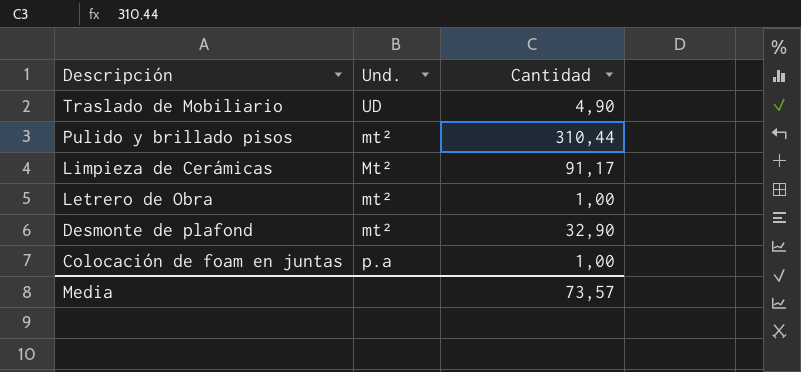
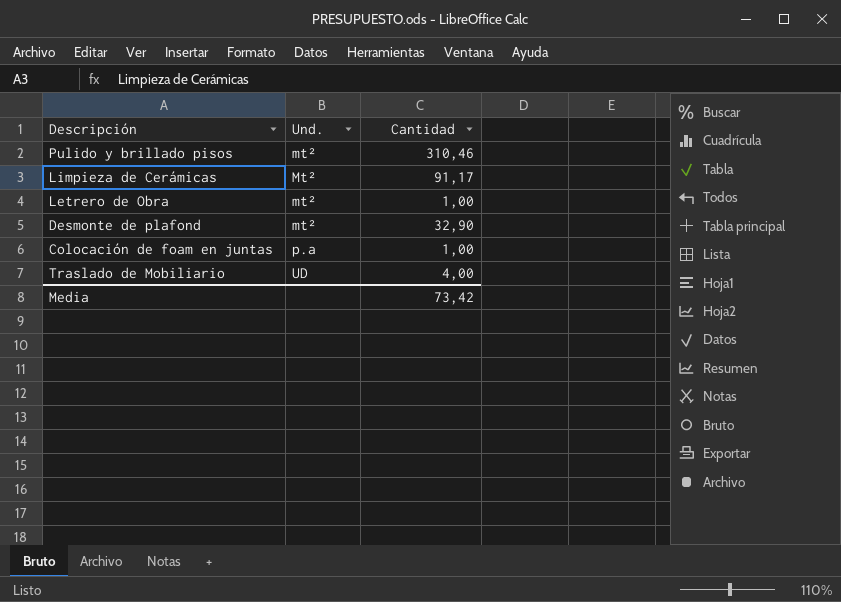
row order: Descripción descending -> Und. ascending
Pulido y brillado pisos | Cantidad: 310,44 -> 310,46
Traslado de Mobiliario | Cantidad: 4,90 -> 4,00
Media | Cantidad: 73,57 -> 73,42

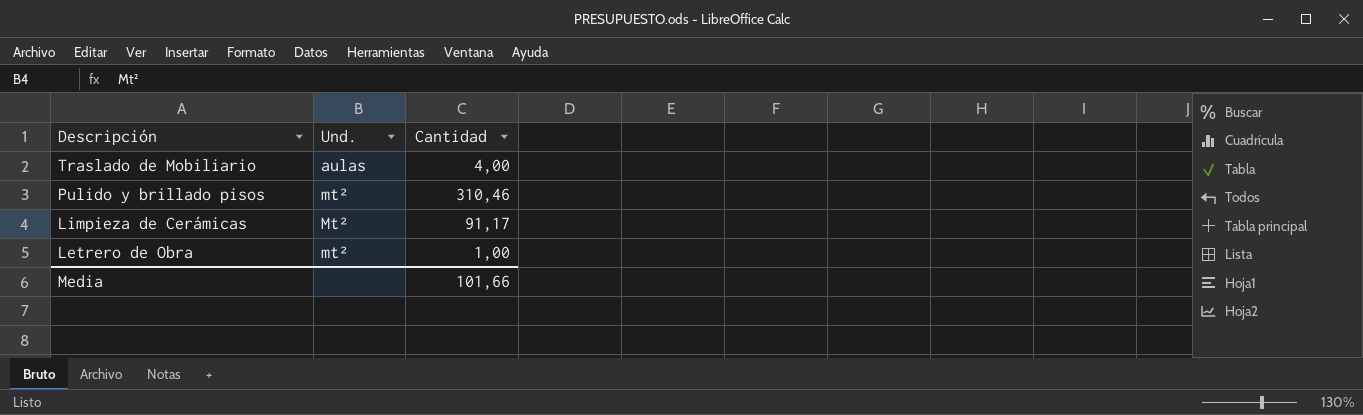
row order: Und. ascending -> Descripción descending
row Desmonte de plafond: mt² | 32,90 -> none
row Colocación de foam en juntas: p.a | 1,00 -> none
Traslado de Mobiliario | Und.: UD -> aulas
Media | Cantidad: 73,42 -> 101,66

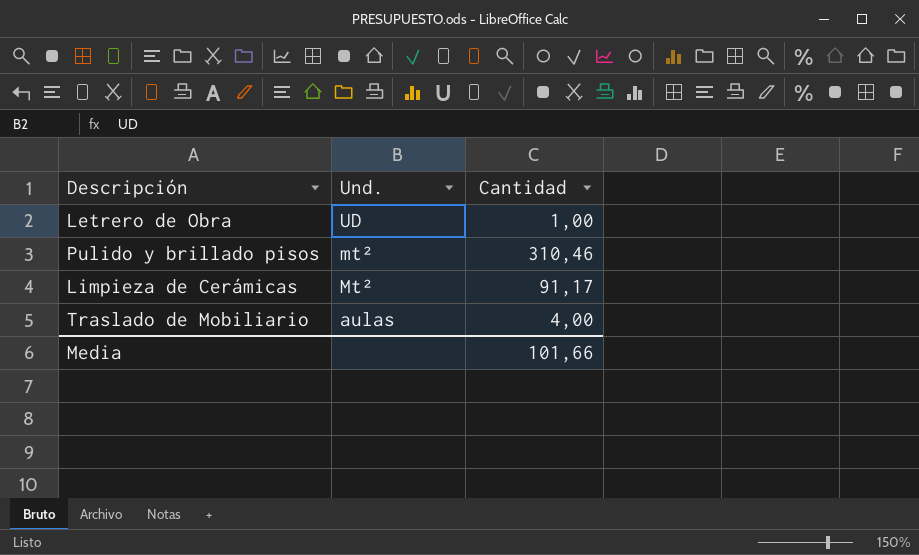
row order: Descripción descending -> Und. descending
Letrero de Obra | Und.: mt² -> UD

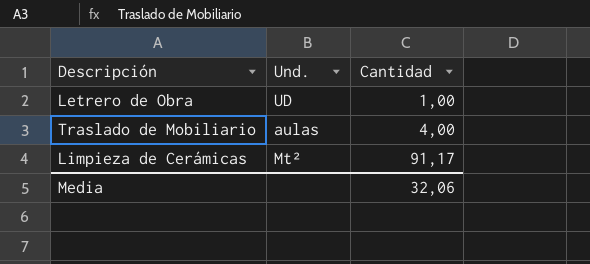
row order: Und. descending -> Cantidad ascending
row Pulido y brillado pisos: mt² | 310,46 -> none
Media | Cantidad: 101,66 -> 32,06

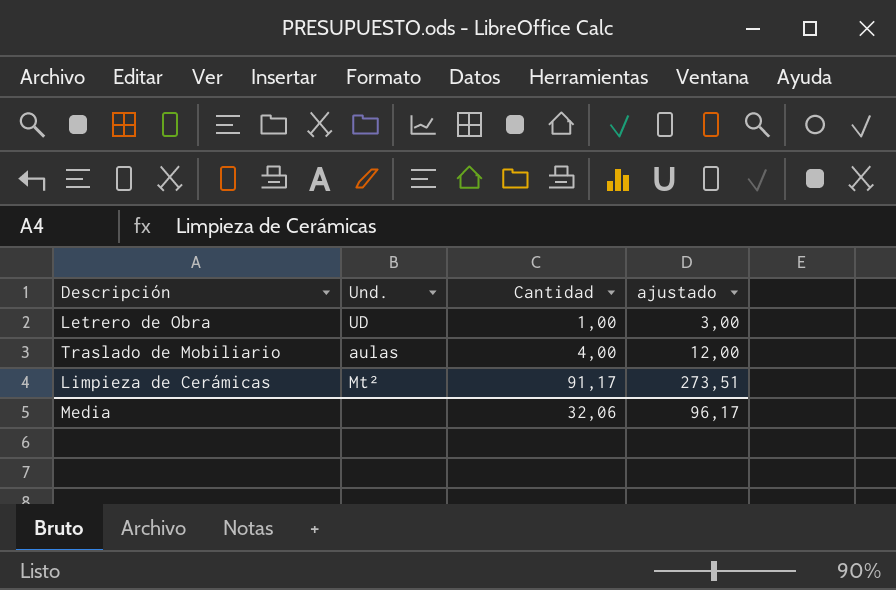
column ajustado | formula: none -> [Cantidad] * 3

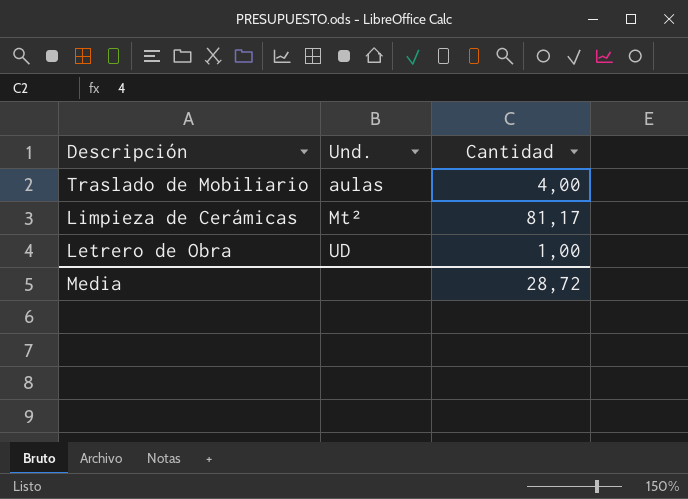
row order: Cantidad ascending -> Descripción descending
column ajustado | formula: [Cantidad] * 3 -> none
Limpieza de Cerámicas | Cantidad: 91,17 -> 81,17
Media | Cantidad: 32,06 -> 28,72

